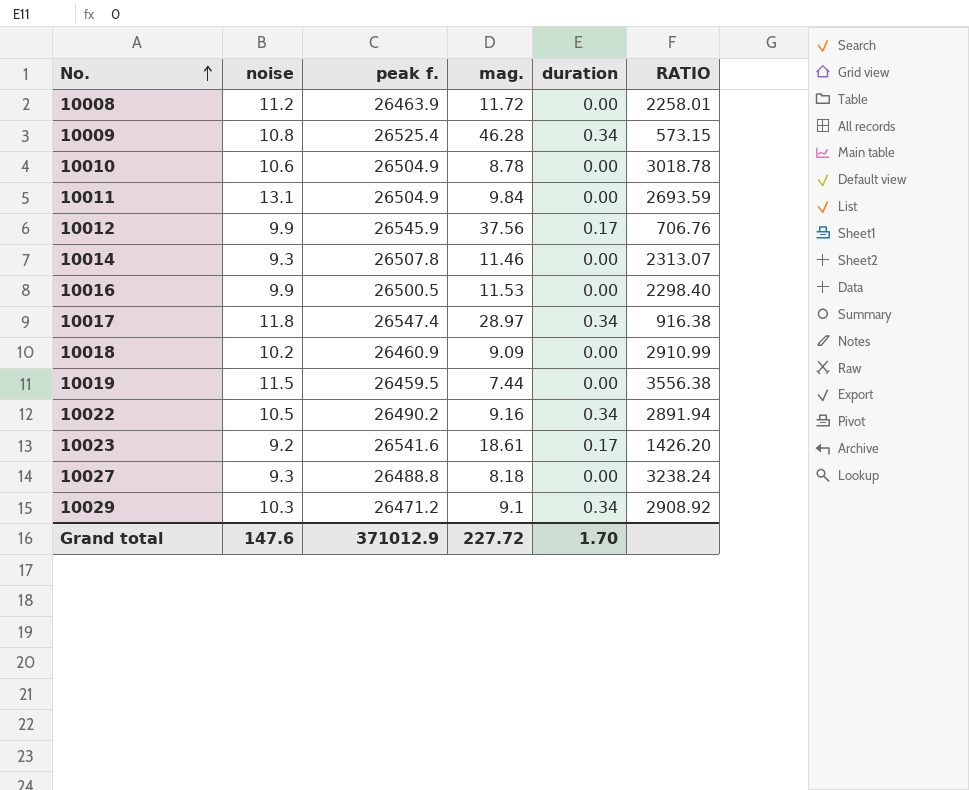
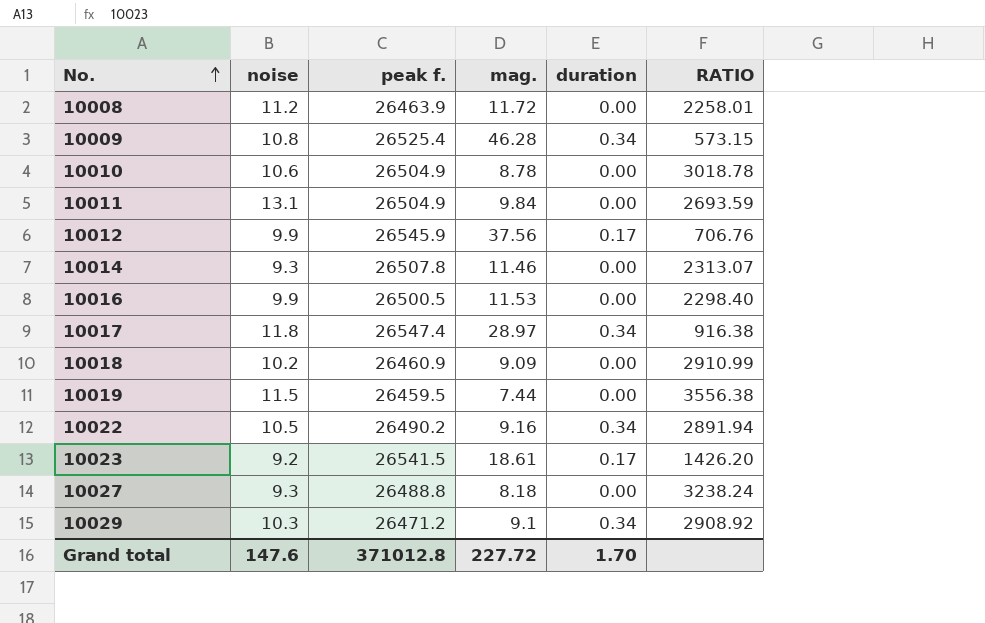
10023 | peak f.: 26541.6 -> 26541.5
Grand total | peak f.: 371012.9 -> 371012.8

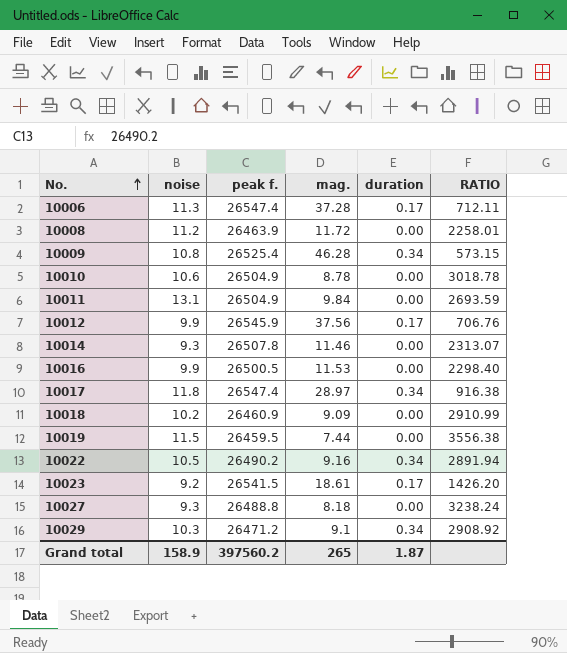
row 10006: none -> 11.3 | 26547.4 | 37.28 | 0.17 | 712.11
Grand total | noise: 147.6 -> 158.9
Grand total | peak f.: 371012.8 -> 397560.2
Grand total | mag.: 227.72 -> 265
Grand total | duration: 1.70 -> 1.87

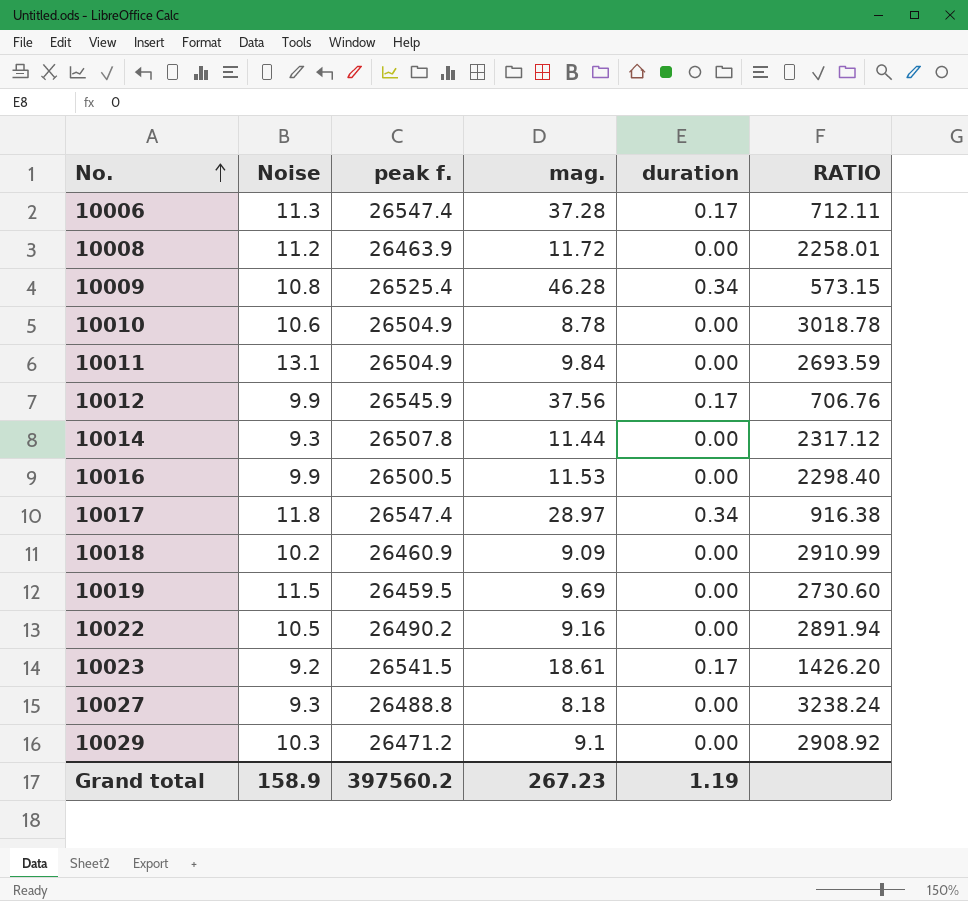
column name: noise -> Noise
10014 | mag.: 11.46 -> 11.44
10014 | RATIO: 2313.07 -> 2317.12
10019 | mag.: 7.44 -> 9.69
10019 | RATIO: 3556.38 -> 2730.60
10022 | duration: 0.34 -> 0.00
10029 | duration: 0.34 -> 0.00
Grand total | mag.: 265 -> 267.23
Grand total | duration: 1.87 -> 1.19

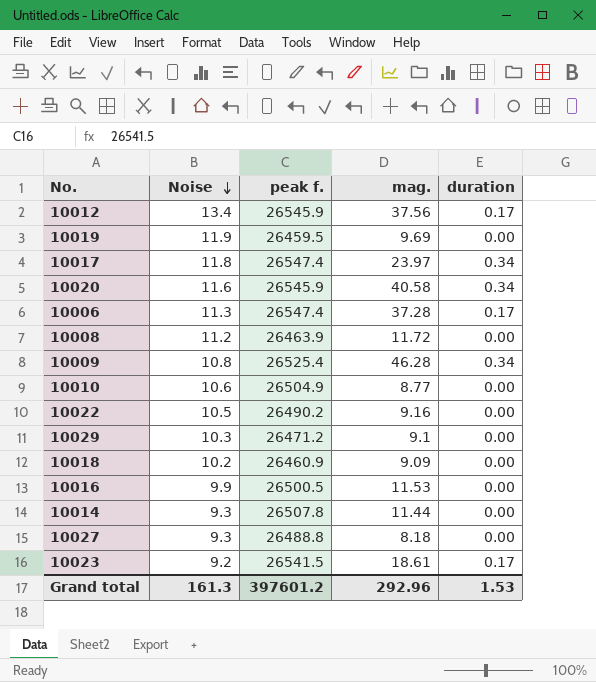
row order: No. ascending -> Noise descending
column RATIO | formula: [peak f.] / [mag.] -> none
row 10011: 13.1 | 26504.9 | 9.84 | 0.00 | 2693.59 -> none
10012 | Noise: 9.9 -> 13.4
10019 | Noise: 11.5 -> 11.9
10017 | mag.: 28.97 -> 23.97
row 10020: none -> 11.6 | 26545.9 | 40.58 | 0.34
10010 | mag.: 8.78 -> 8.77
Grand total | Noise: 158.9 -> 161.3
Grand total | peak f.: 397560.2 -> 397601.2
Grand total | mag.: 267.23 -> 292.96
Grand total | duration: 1.19 -> 1.53

